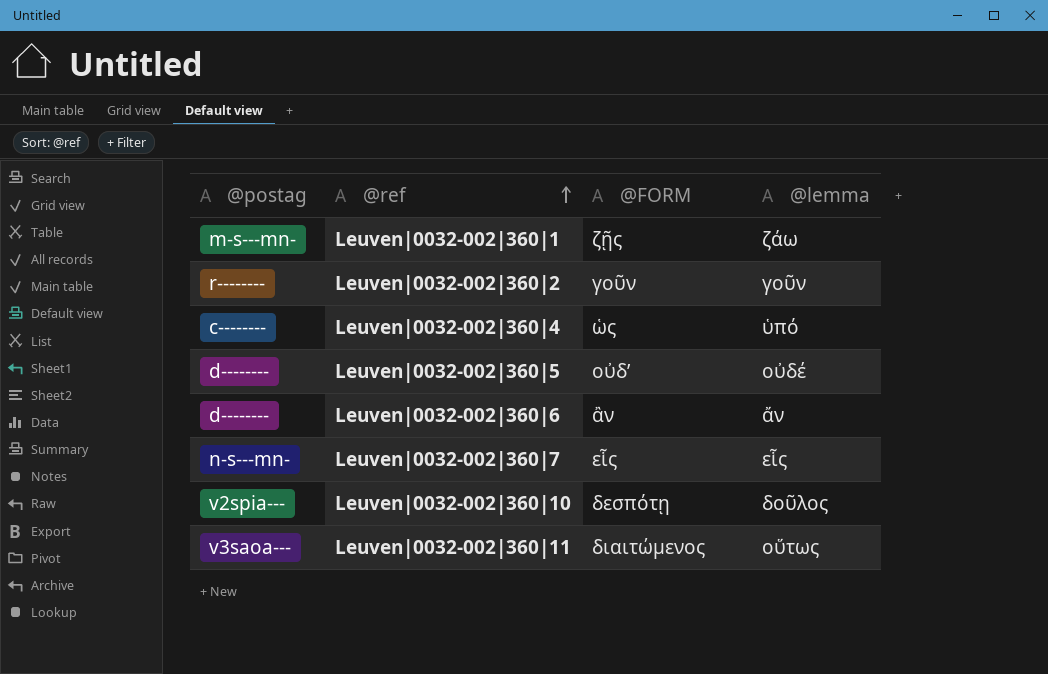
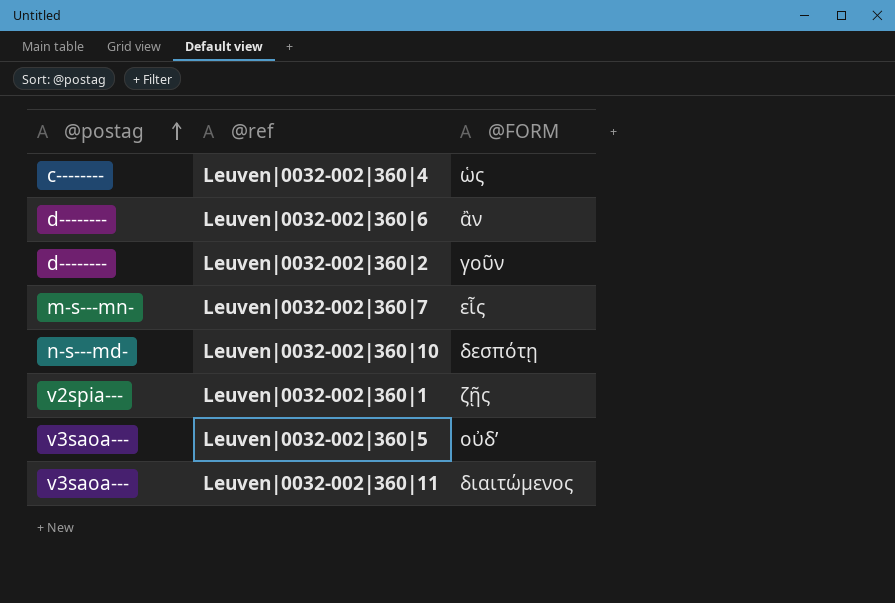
row order: @ref ascending -> @postag ascending
column @lemma | position: 4 -> none
Leuven|0032-002|360|2 | @postag: r-------- -> d--------
Leuven|0032-002|360|7 | @postag: n-s---mn- -> m-s---mn-
Leuven|0032-002|360|10 | @postag: v2spia--- -> n-s---md-
Leuven|0032-002|360|1 | @postag: m-s---mn- -> v2spia---
Leuven|0032-002|360|5 | @postag: d-------- -> v3saoa---

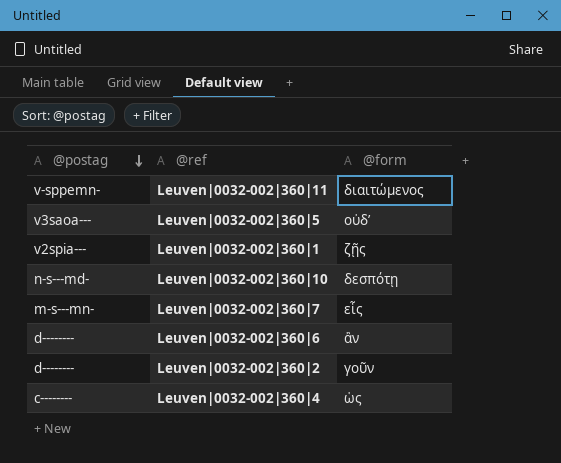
row order: @postag ascending -> @postag descending
column name: @FORM -> @form
Leuven|0032-002|360|11 | @postag: v3saoa--- -> v-sppemn-

